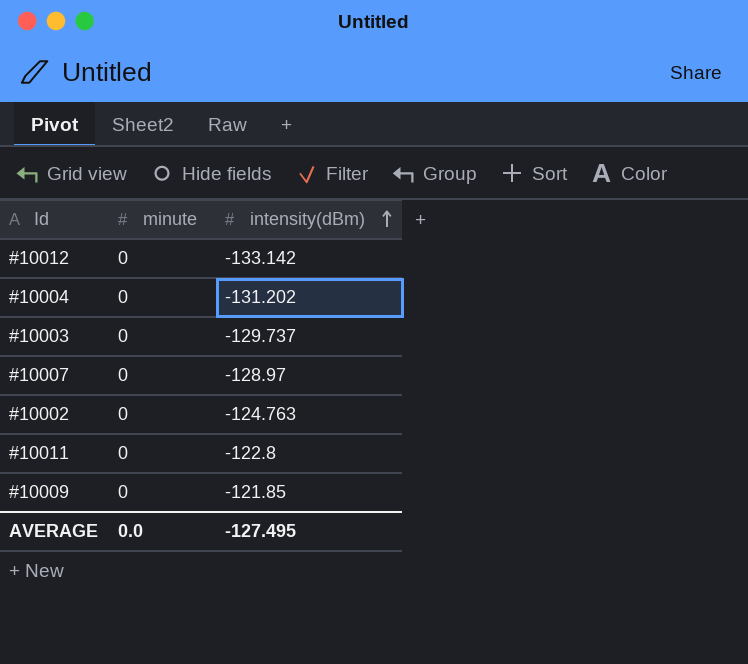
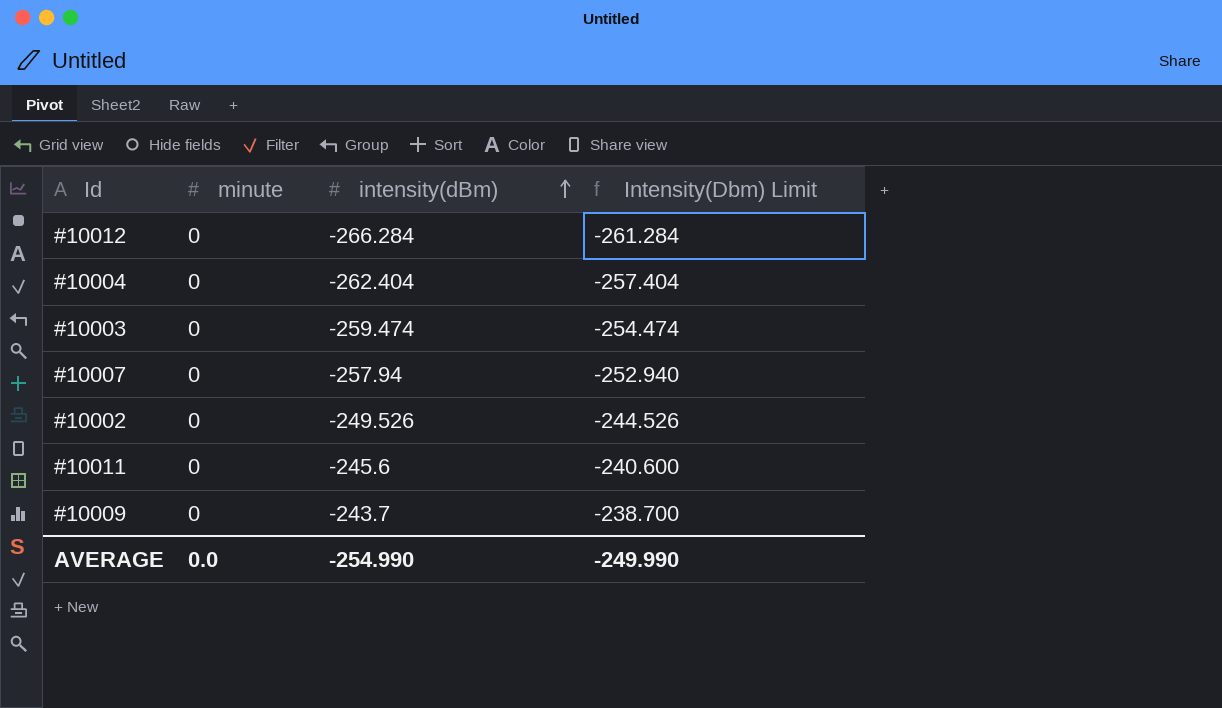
column Intensity(Dbm) Limit | formula: none -> [intensity(dBm)] + 5
#10012 | intensity(dBm): -133.142 -> -266.284
#10004 | intensity(dBm): -131.202 -> -262.404
#10003 | intensity(dBm): -129.737 -> -259.474
#10007 | intensity(dBm): -128.97 -> -257.94
#10002 | intensity(dBm): -124.763 -> -249.526
#10011 | intensity(dBm): -122.8 -> -245.6
#10009 | intensity(dBm): -121.85 -> -243.7
AVERAGE | intensity(dBm): -127.495 -> -254.990

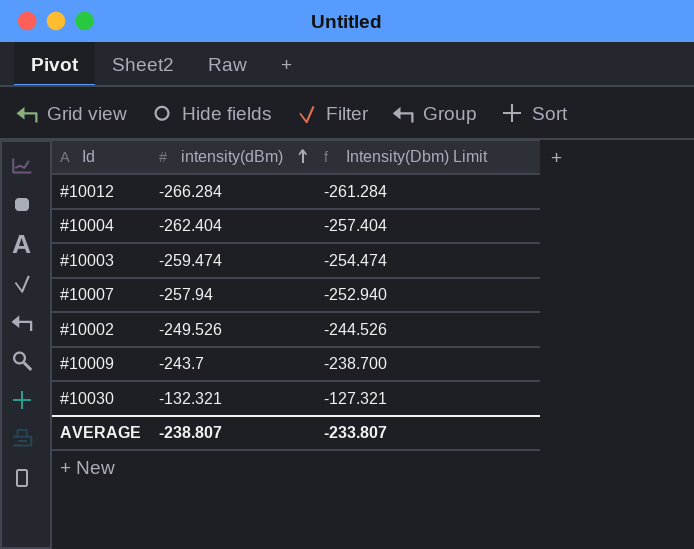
column minute | position: 2 -> none
row #10011: 0 | -245.6 | -240.600 -> none
row #10030: none -> -132.321 | -127.321
AVERAGE | intensity(dBm): -254.990 -> -238.807
AVERAGE | Intensity(Dbm) Limit: -249.990 -> -233.807

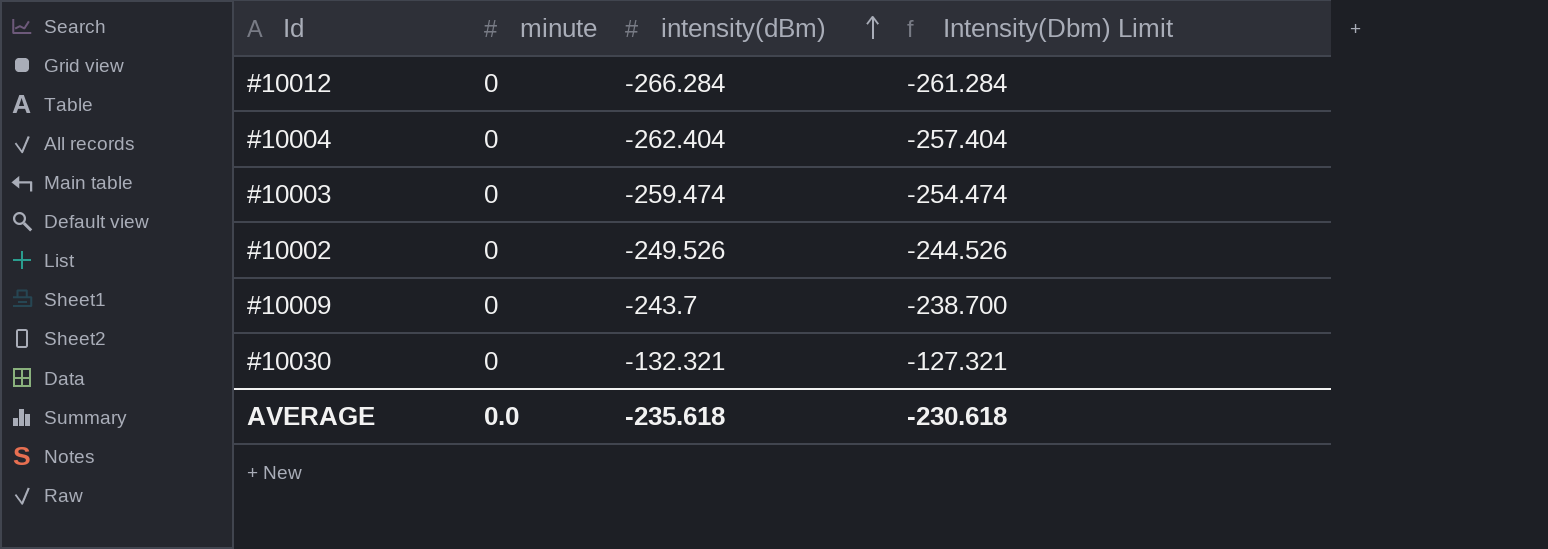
column minute | position: none -> 2
row #10007: -257.94 | -252.940 -> none
AVERAGE | intensity(dBm): -238.807 -> -235.618
AVERAGE | Intensity(Dbm) Limit: -233.807 -> -230.618

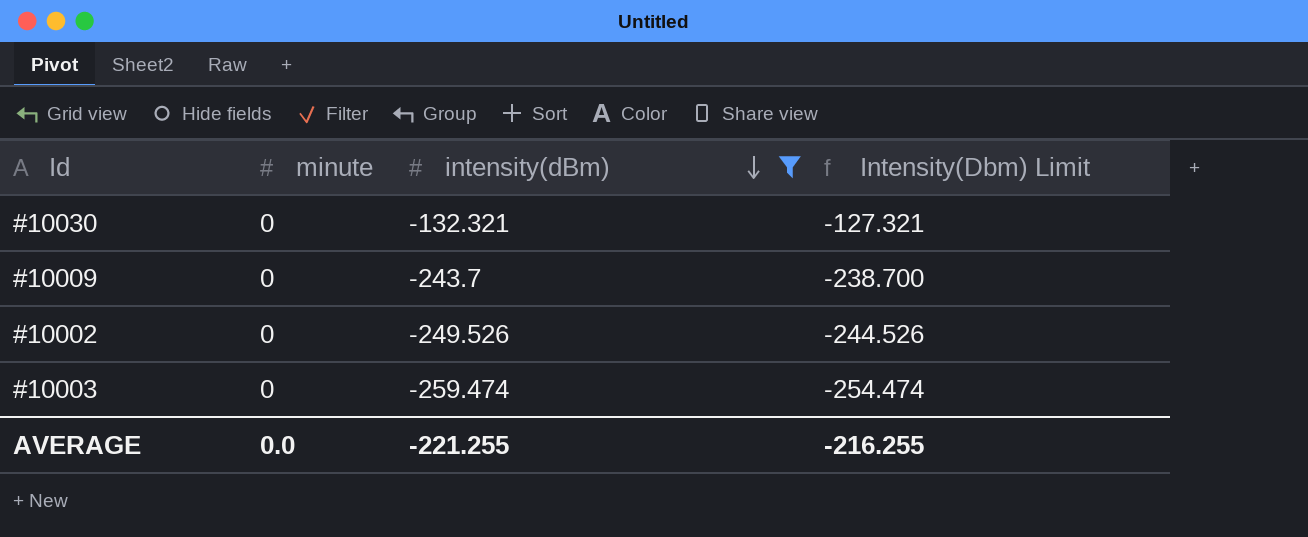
filter: none -> intensity(dBm) >= -259.474
row order: intensity(dBm) ascending -> intensity(dBm) descending
AVERAGE | intensity(dBm): -235.618 -> -221.255
AVERAGE | Intensity(Dbm) Limit: -230.618 -> -216.255

